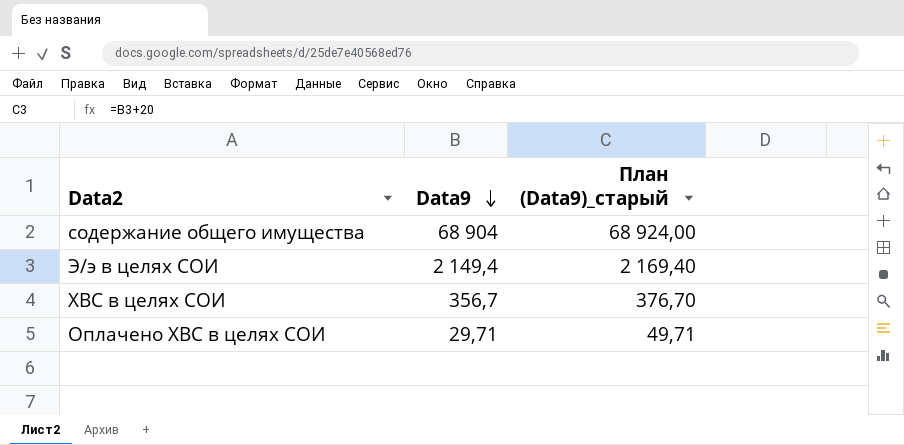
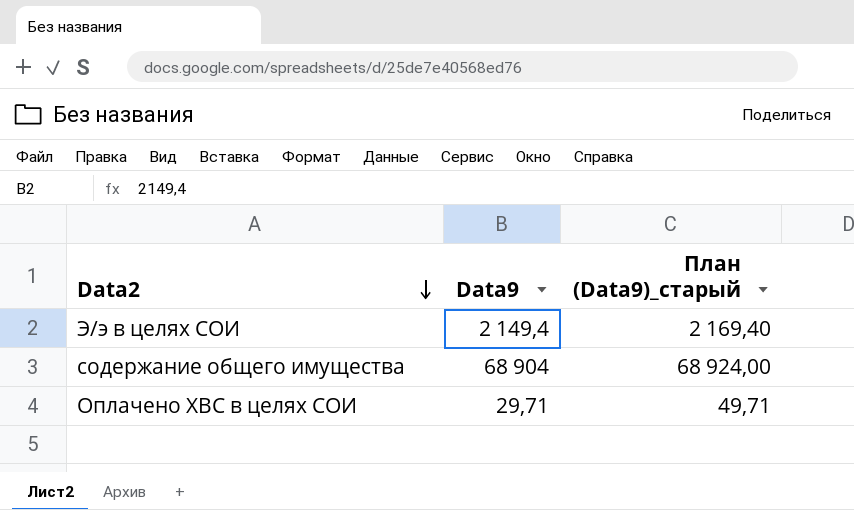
row order: Data9 descending -> Data2 descending
row ХВС в целях СОИ: 356,7 | 376,70 -> none

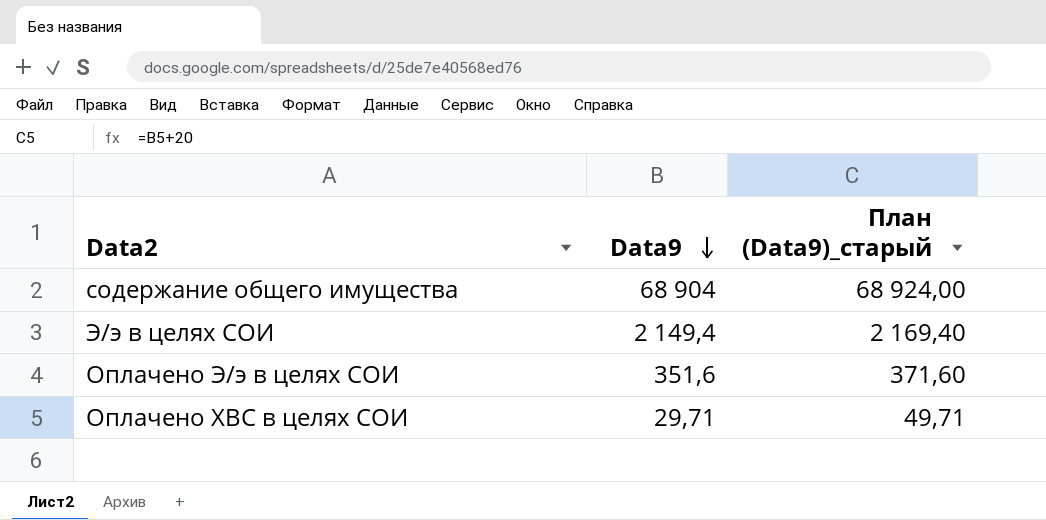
row order: Data2 descending -> Data9 descending
row Оплачено Э/э в целях СОИ: none -> 351,6 | 371,60

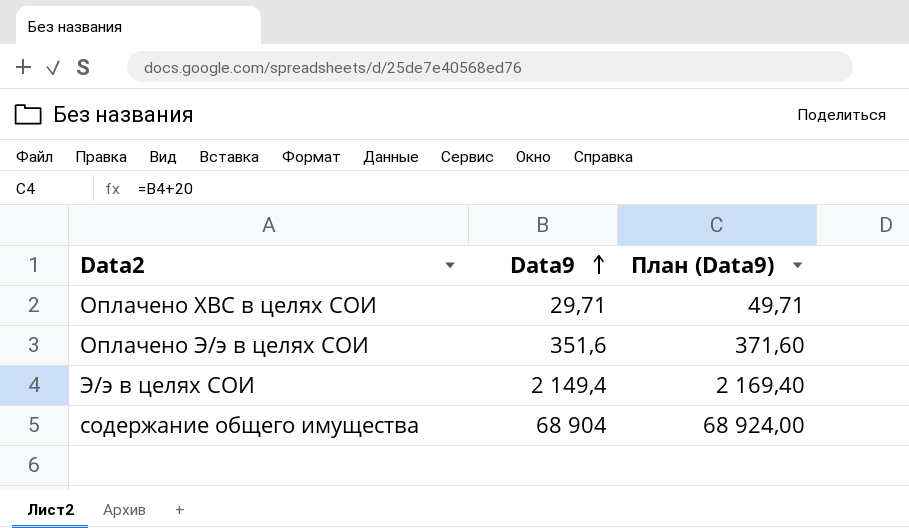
row order: Data9 descending -> Data9 ascending
column name: План (Data9)_старый -> План (Data9)

